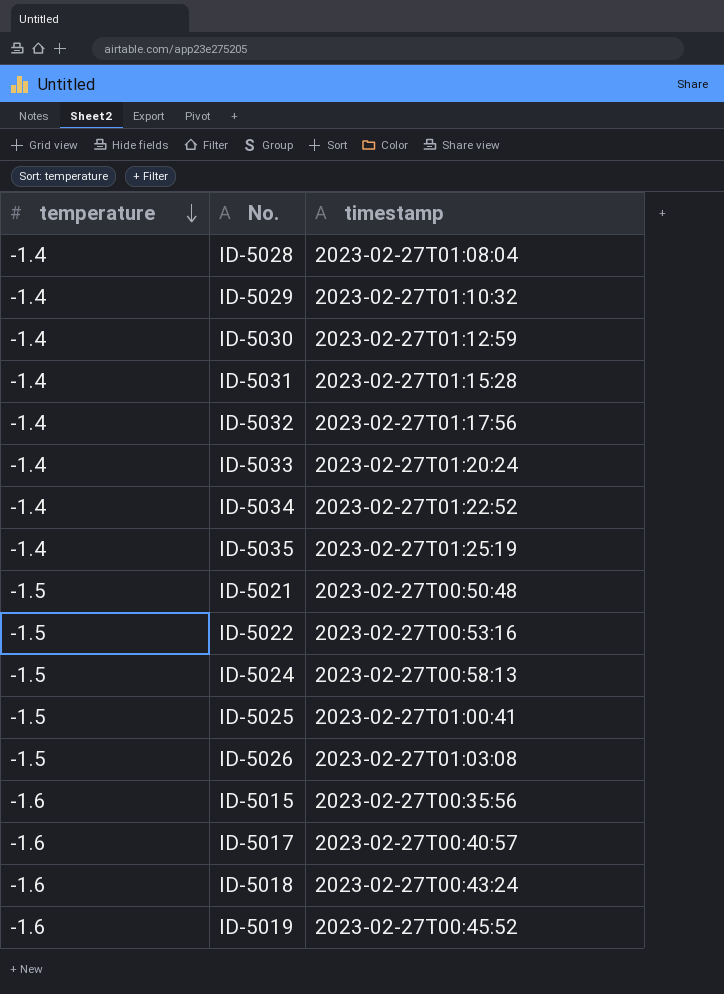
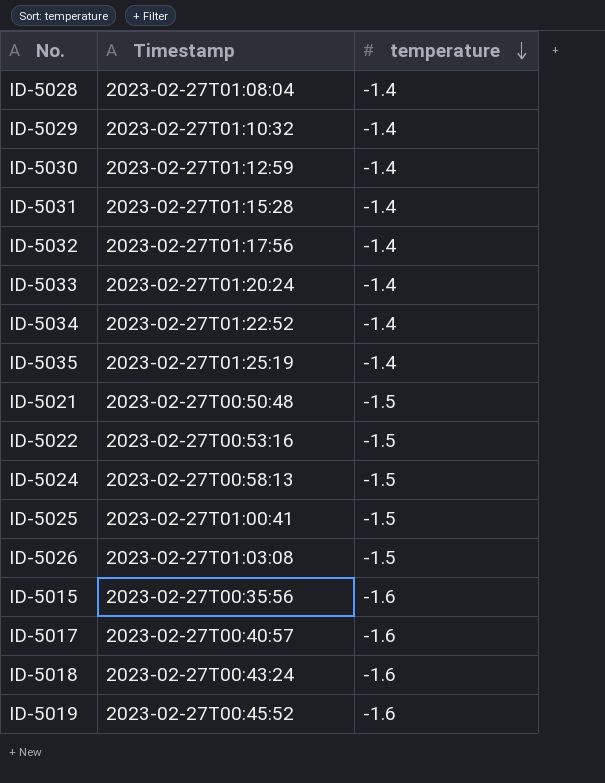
column name: timestamp -> Timestamp
column temperature | position: 1 -> 3

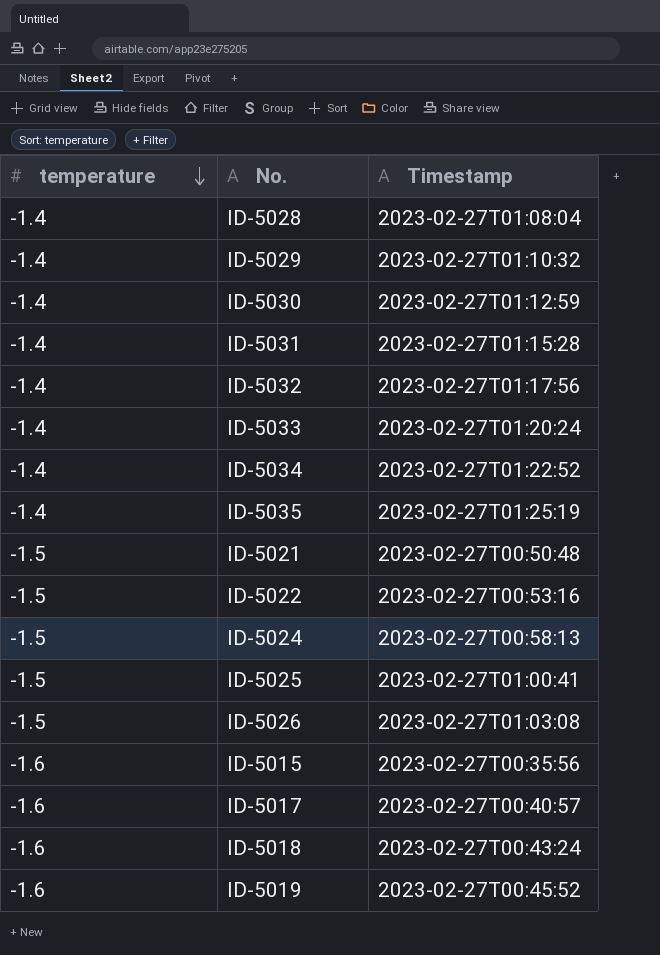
column temperature | position: 3 -> 1

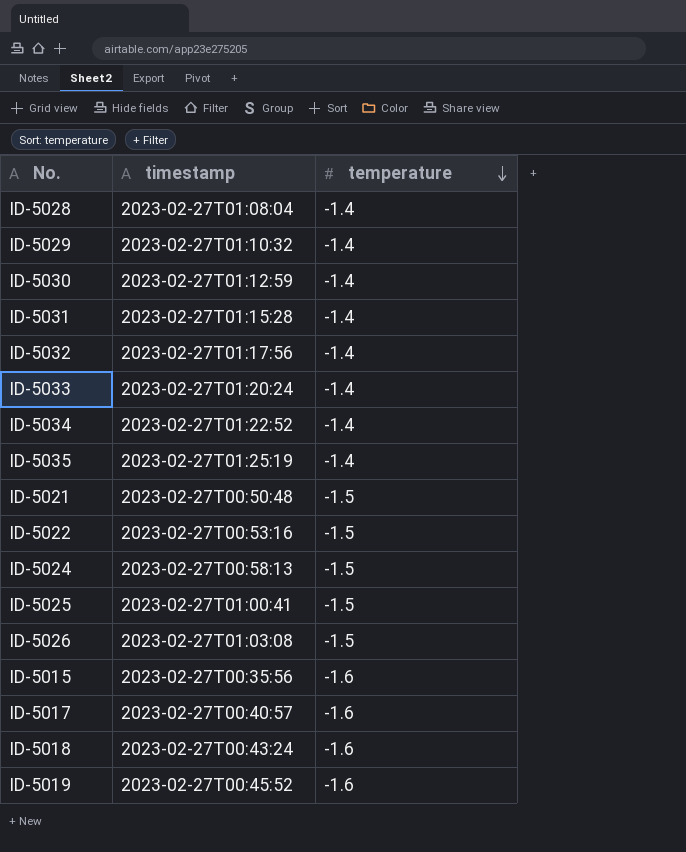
column name: Timestamp -> timestamp
column temperature | position: 1 -> 3

